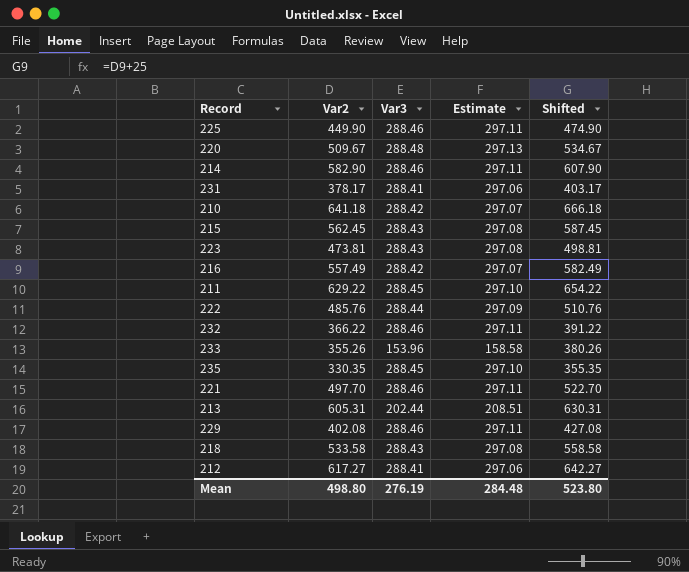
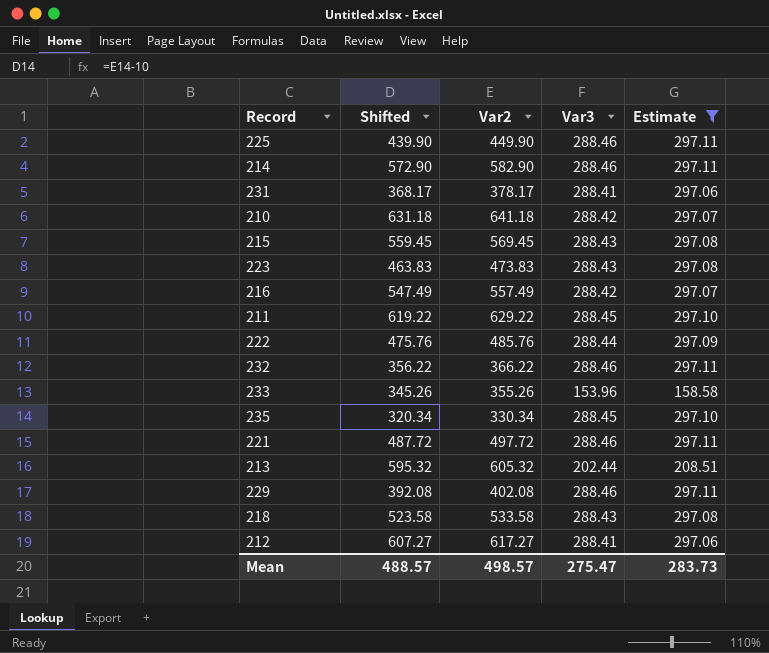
filter: none -> Estimate != 297.13
column Shifted | formula: [Var2] + 25 -> [Var2] - 10
column Shifted | position: 5 -> 2
215 | Var2: 562.45 -> 569.45
223 | Var2: 473.81 -> 473.83
235 | Var2: 330.35 -> 330.34
221 | Var2: 497.70 -> 497.72
213 | Var2: 605.31 -> 605.32
Mean | Shifted: 523.80 -> 488.57
Mean | Var2: 498.80 -> 498.57
Mean | Var3: 276.19 -> 275.47
Mean | Estimate: 284.48 -> 283.73

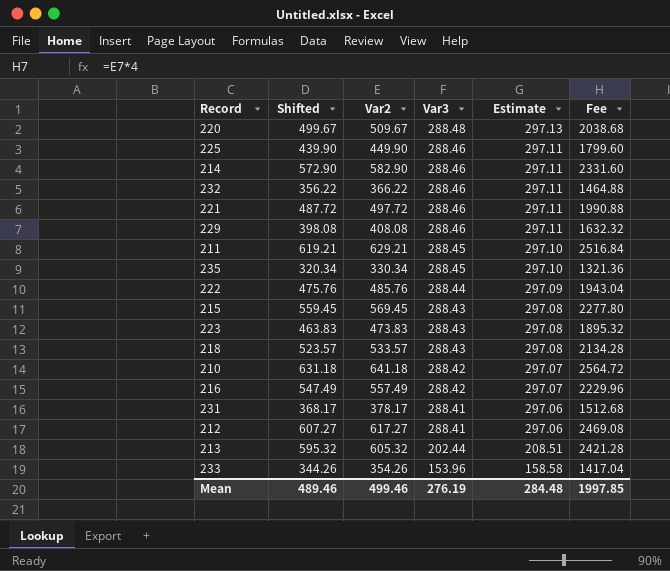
filter: Estimate != 297.13 -> none
row order: none -> Var3 descending
column Fee | formula: none -> [Var2] * 4
229 | Shifted: 392.08 -> 398.08
229 | Var2: 402.08 -> 408.08
211 | Shifted: 619.22 -> 619.21
211 | Var2: 629.22 -> 629.21
218 | Shifted: 523.58 -> 523.57
218 | Var2: 533.58 -> 533.57
233 | Shifted: 345.26 -> 344.26
233 | Var2: 355.26 -> 354.26
Mean | Shifted: 488.57 -> 489.46
Mean | Var2: 498.57 -> 499.46
Mean | Var3: 275.47 -> 276.19
Mean | Estimate: 283.73 -> 284.48

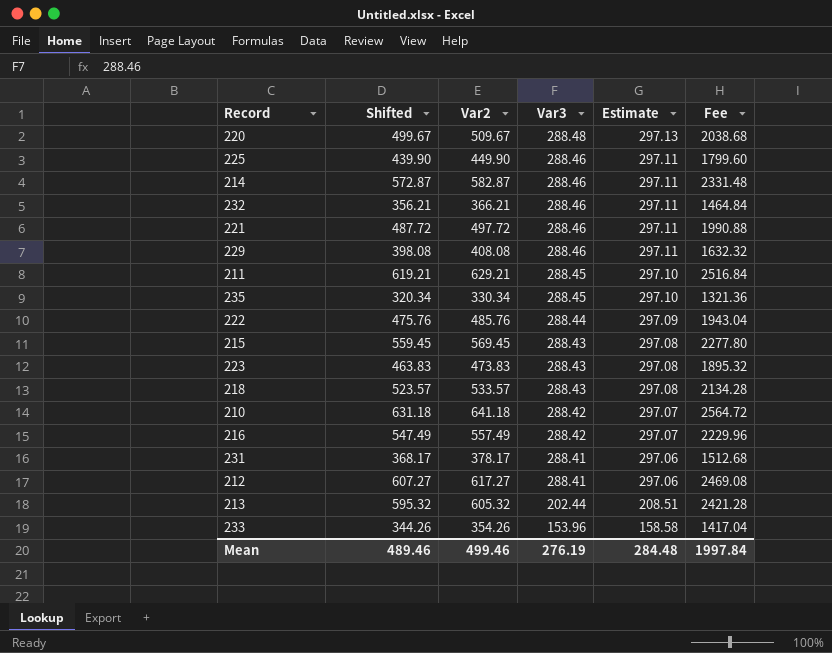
214 | Shifted: 572.90 -> 572.87
214 | Var2: 582.90 -> 582.87
214 | Fee: 2331.60 -> 2331.48
232 | Shifted: 356.22 -> 356.21
232 | Var2: 366.22 -> 366.21
232 | Fee: 1464.88 -> 1464.84
Mean | Fee: 1997.85 -> 1997.84

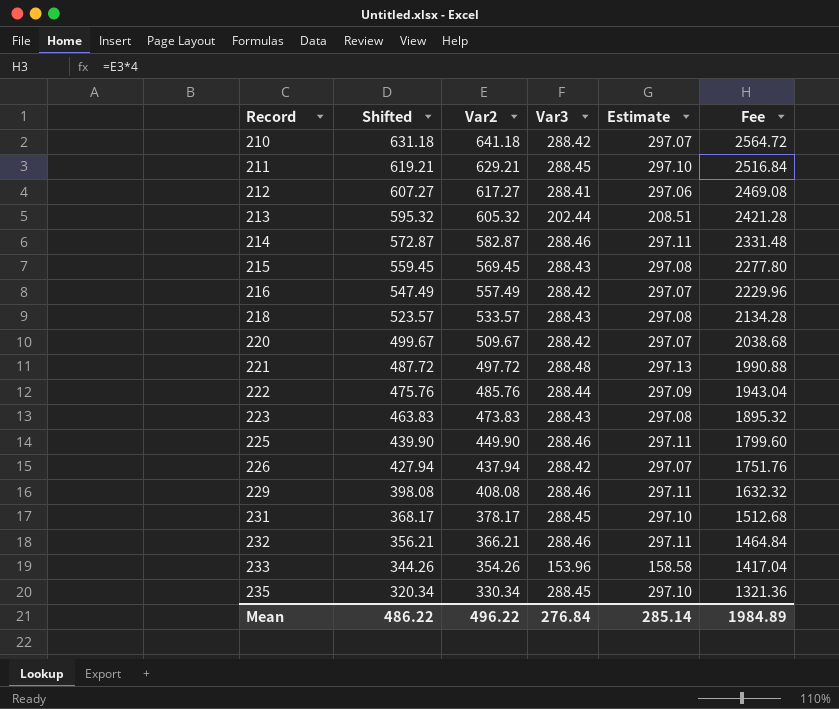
row order: Var3 descending -> Record ascending
220 | Var3: 288.48 -> 288.42
220 | Estimate: 297.13 -> 297.07
221 | Var3: 288.46 -> 288.48
221 | Estimate: 297.11 -> 297.13
row 226: none -> 427.94 | 437.94 | 288.42 | 297.07 | 1751.76
231 | Var3: 288.41 -> 288.45
231 | Estimate: 297.06 -> 297.10
Mean | Shifted: 489.46 -> 486.22
Mean | Var2: 499.46 -> 496.22
Mean | Var3: 276.19 -> 276.84
Mean | Estimate: 284.48 -> 285.14
Mean | Fee: 1997.84 -> 1984.89

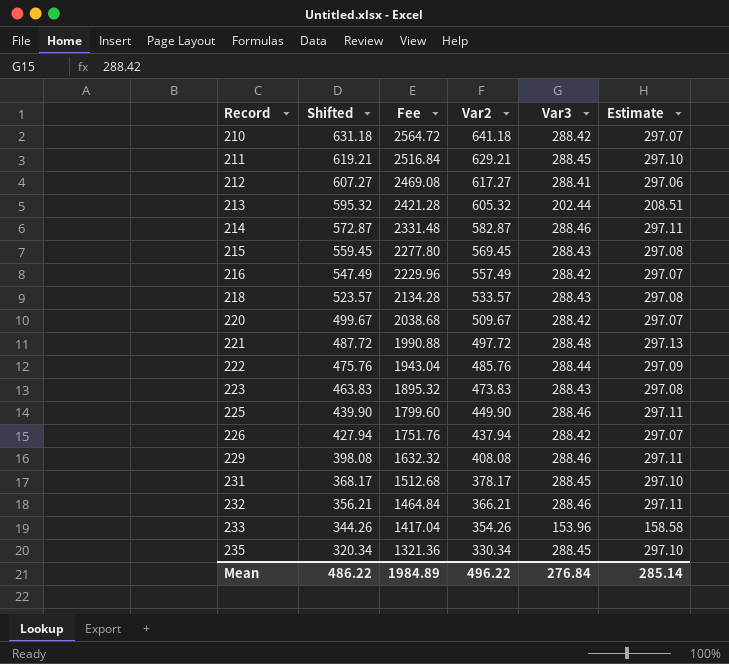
column Fee | position: 6 -> 3

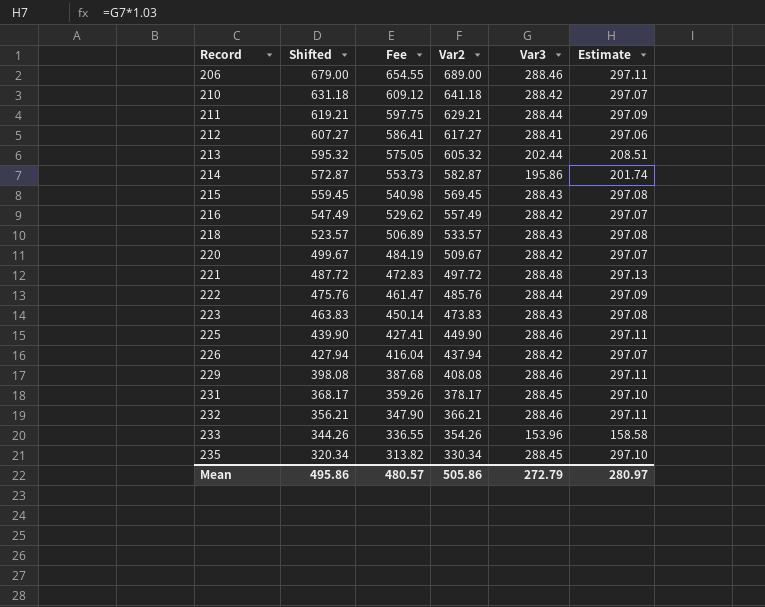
column Fee | formula: [Var2] * 4 -> [Var2] * 0.95
row 206: none -> 679.00 | 654.55 | 689.00 | 288.46 | 297.11
211 | Var3: 288.45 -> 288.44
211 | Estimate: 297.10 -> 297.09
214 | Var3: 288.46 -> 195.86
214 | Estimate: 297.11 -> 201.74
Mean | Shifted: 486.22 -> 495.86
Mean | Fee: 1984.89 -> 480.57
Mean | Var2: 496.22 -> 505.86
Mean | Var3: 276.84 -> 272.79
Mean | Estimate: 285.14 -> 280.97

